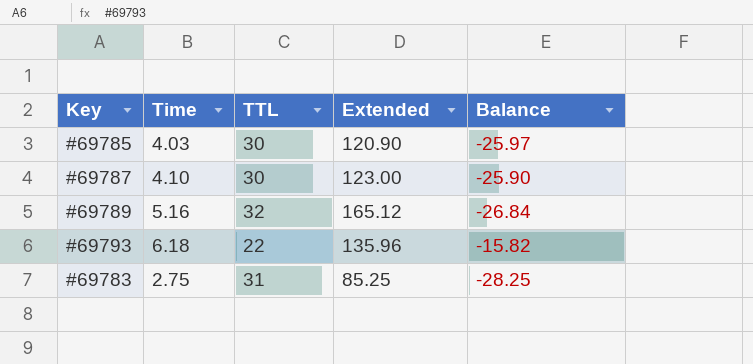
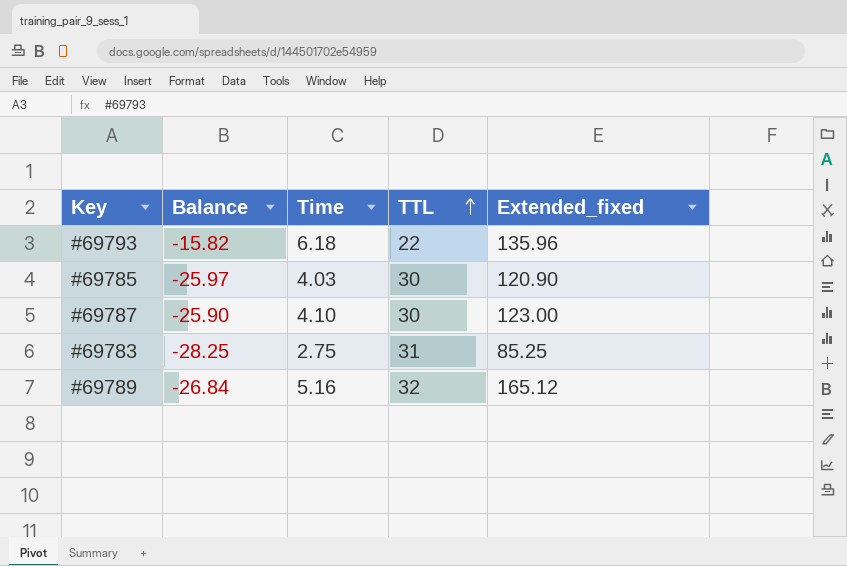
row order: none -> TTL ascending
column Balance | position: 5 -> 2
column name: Extended -> Extended_fixed

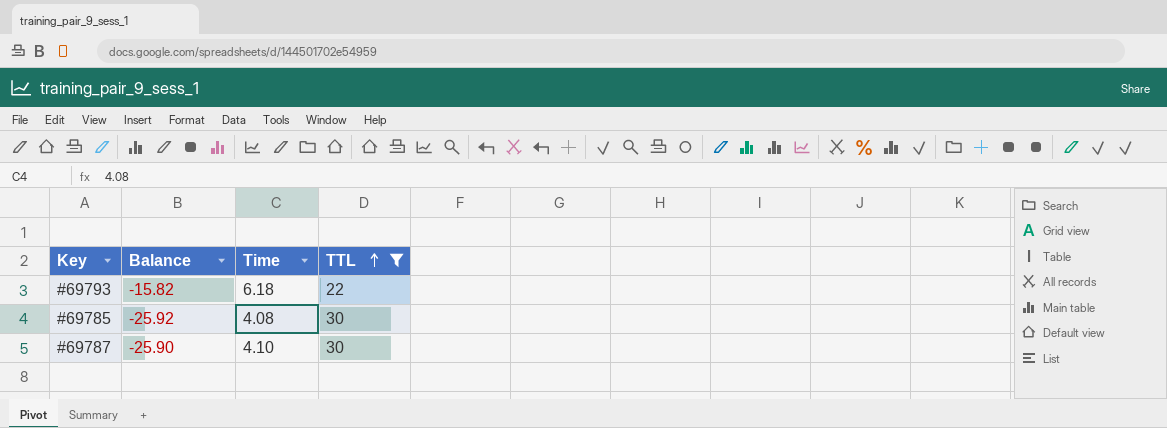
filter: none -> TTL <= 30
column Extended_fixed | formula: [Time] * [TTL] -> none
#69785 | Balance: -25.97 -> -25.92
#69785 | Time: 4.03 -> 4.08

